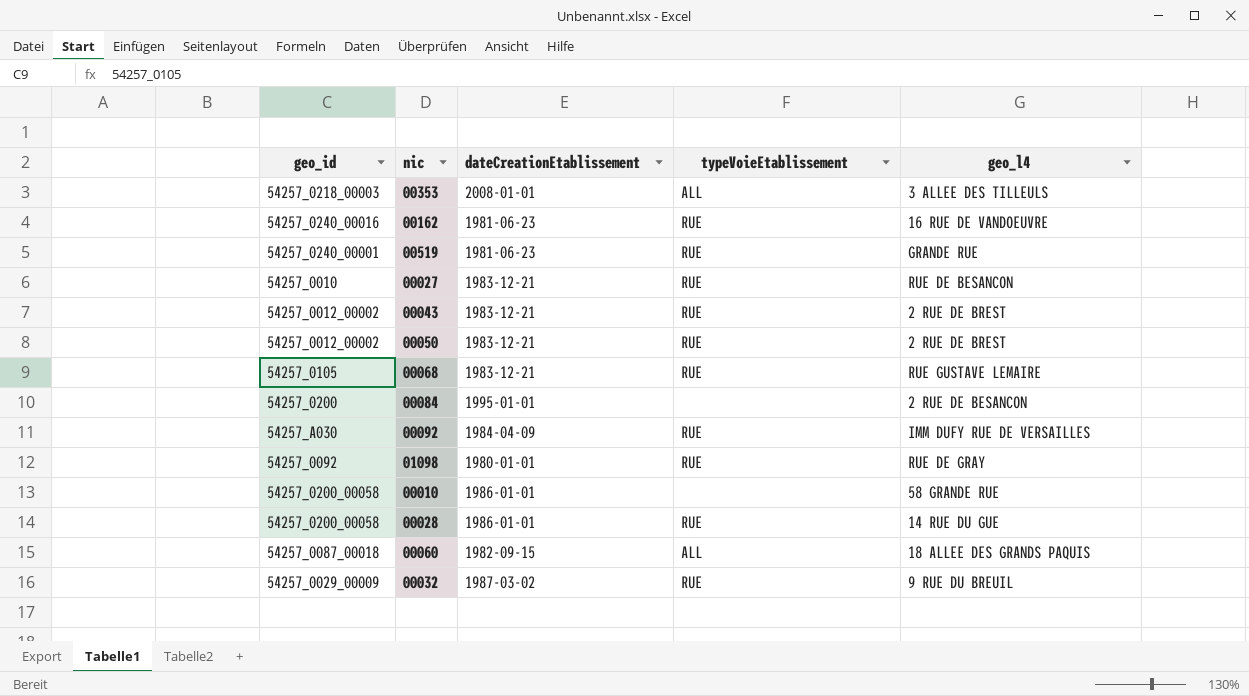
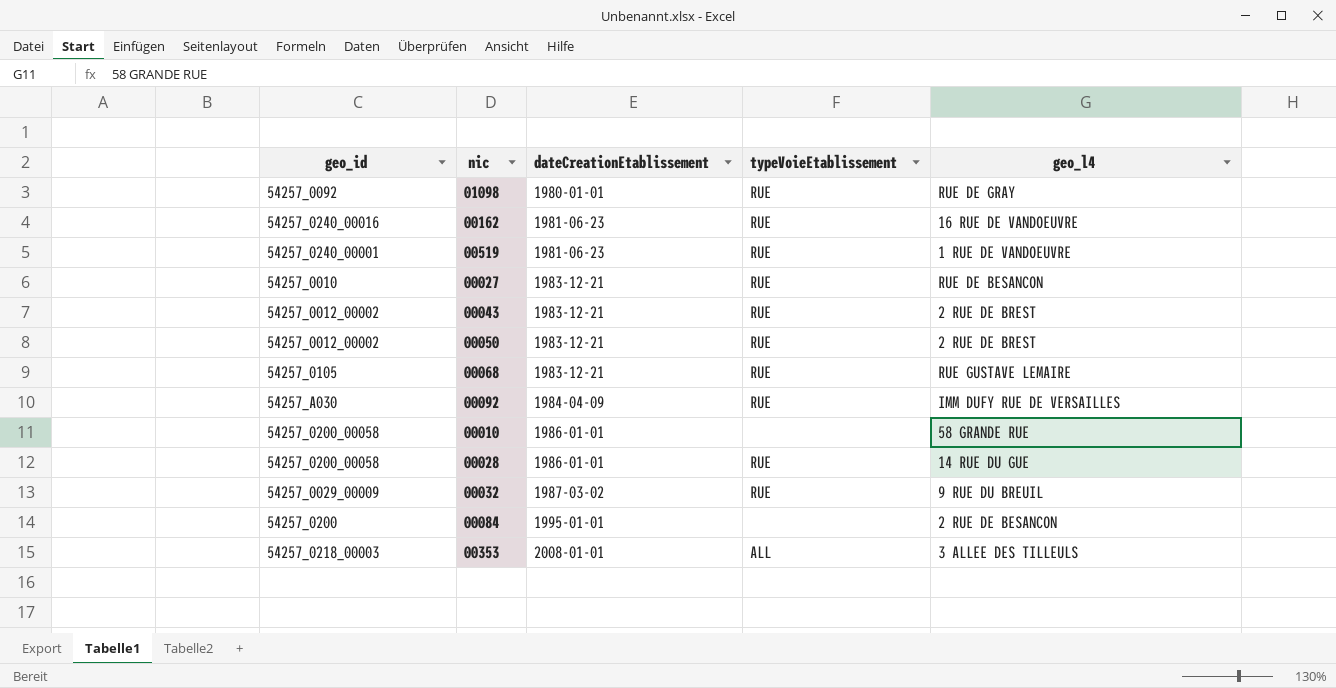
row order: none -> dateCreationEtablissement ascending
row 00060: 54257_0087_00018 | 1982-09-15 | ALL | 18 ALLEE DES GRANDS PAQUIS -> none
00519 | geo_l4: GRANDE RUE -> 1 RUE DE VANDOEUVRE

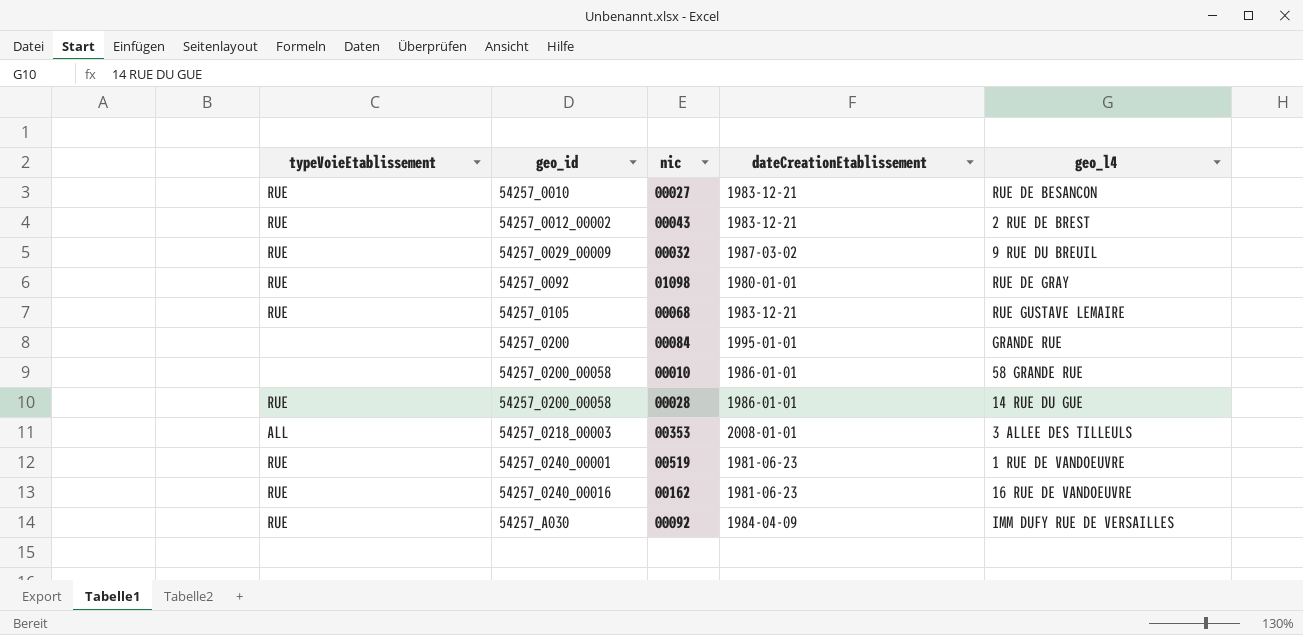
row order: dateCreationEtablissement ascending -> geo_id ascending
column typeVoieEtablissement | position: 4 -> 1
row 00050: 54257_0012_00002 | 1983-12-21 | RUE | 2 RUE DE BREST -> none
00084 | geo_l4: 2 RUE DE BESANCON -> GRANDE RUE

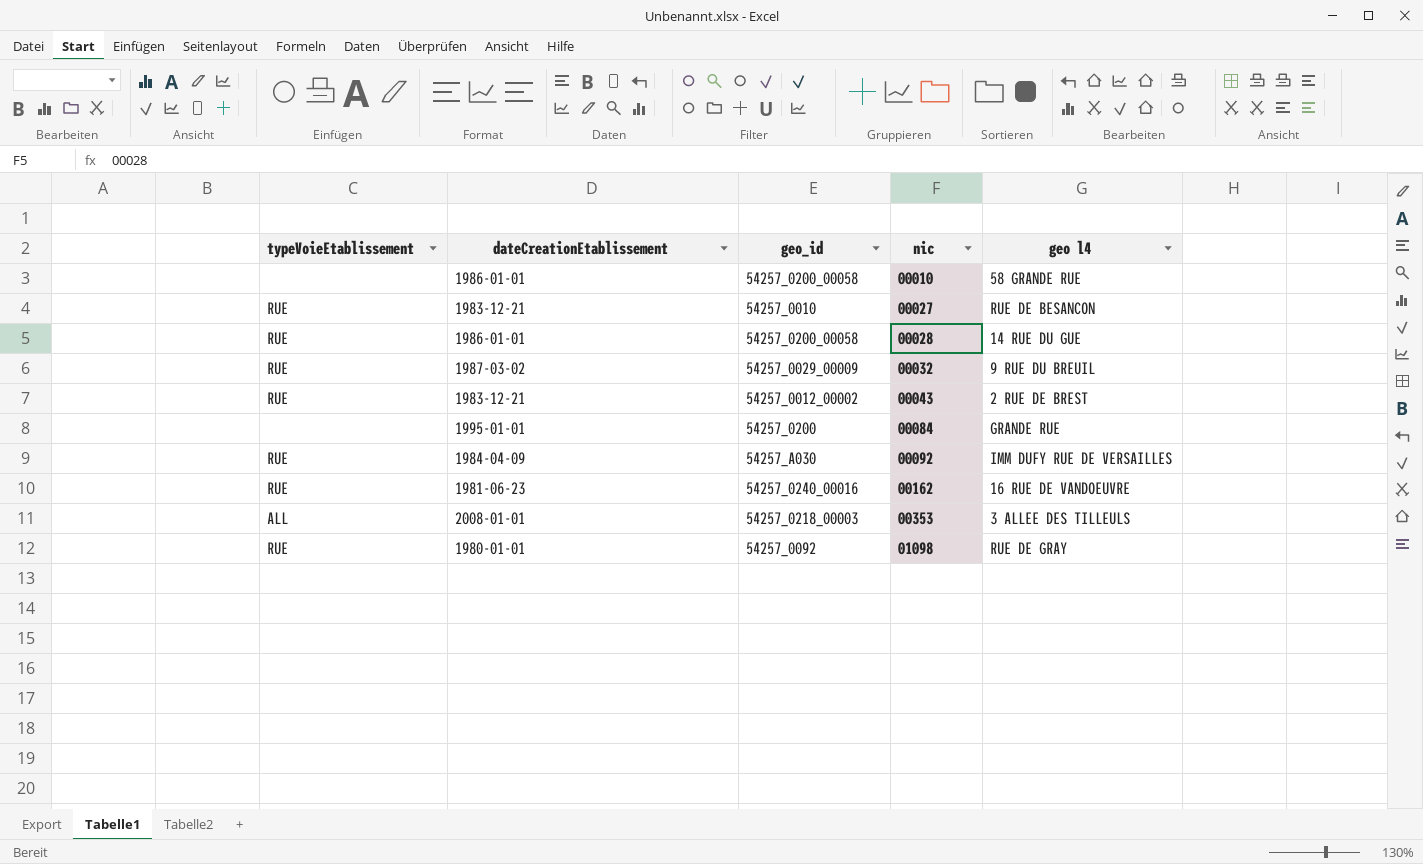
row order: geo_id ascending -> nic ascending
column dateCreationEtablissement | position: 4 -> 2
column name: geo_l4 -> geo l4
row 00068: RUE | 54257_0105 | 1983-12-21 | RUE GUSTAVE LEMAIRE -> none
row 00519: RUE | 54257_0240_00001 | 1981-06-23 | 1 RUE DE VANDOEUVRE -> none

